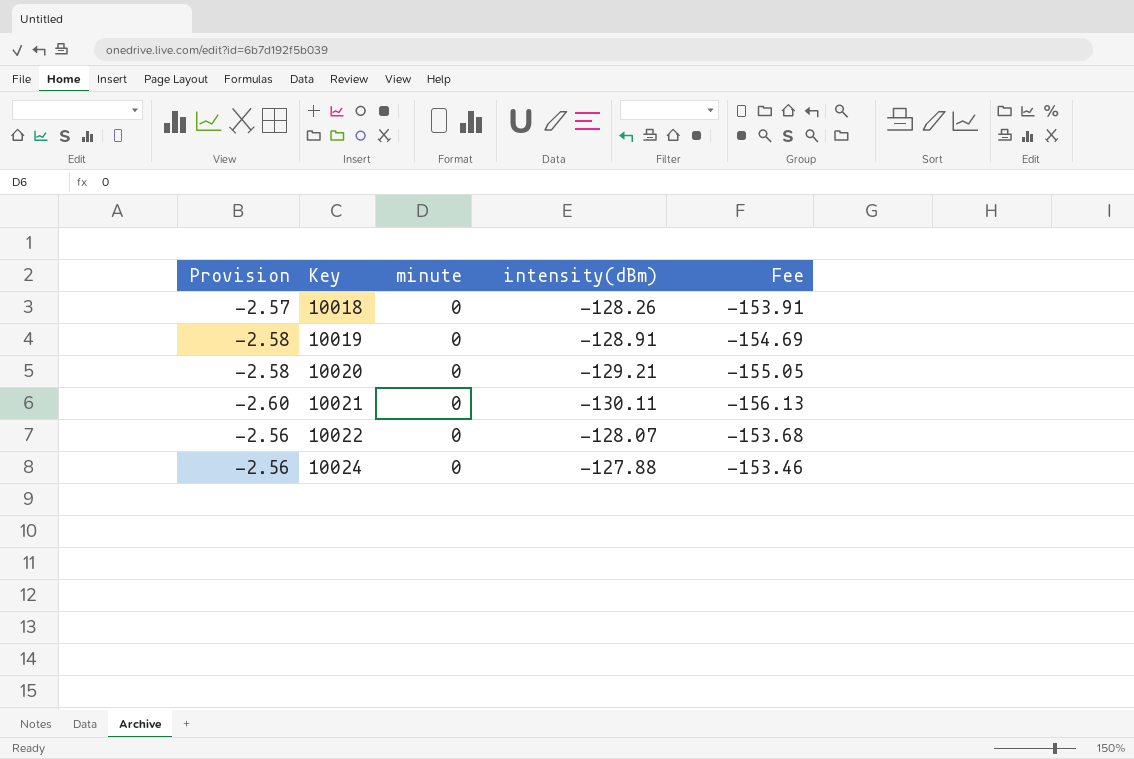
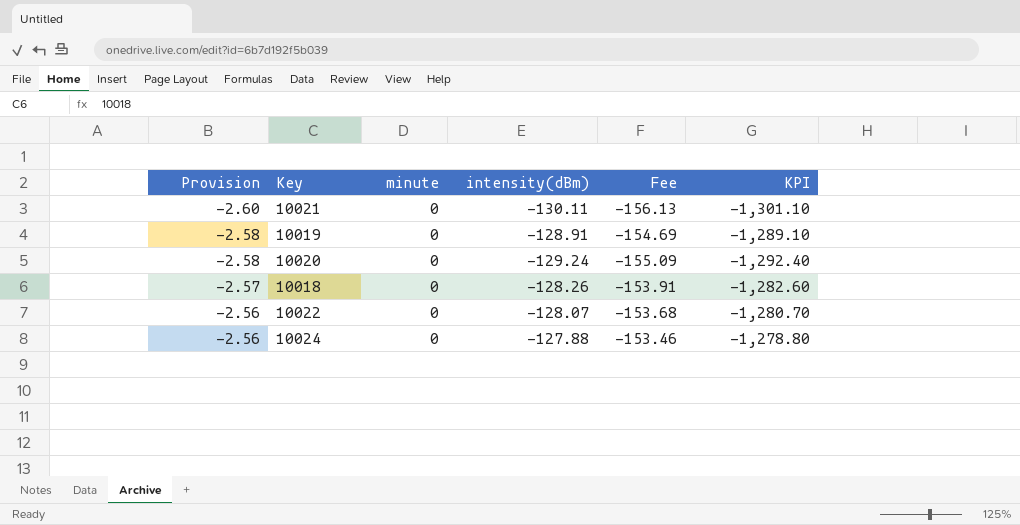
row order: Key ascending -> Provision ascending
column KPI | formula: none -> [intensity(dBm)] * 10
10020 | intensity(dBm): -129.21 -> -129.24
10020 | Fee: -155.05 -> -155.09

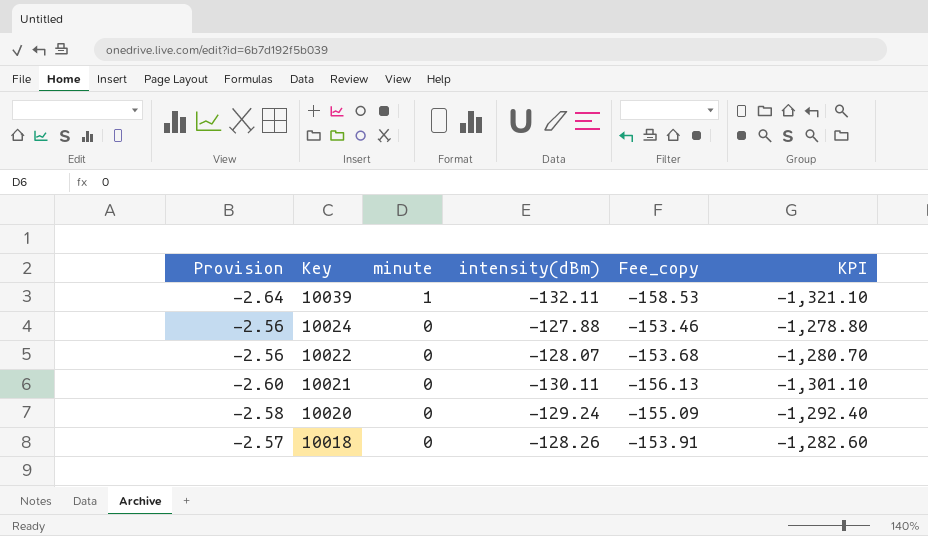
row order: Provision ascending -> Key descending
column name: Fee -> Fee_copy
row 10019: -2.58 | 0 | -128.91 | -154.69 | -1,289.10 -> none
row 10039: none -> -2.64 | 1 | -132.11 | -158.53 | -1,321.10

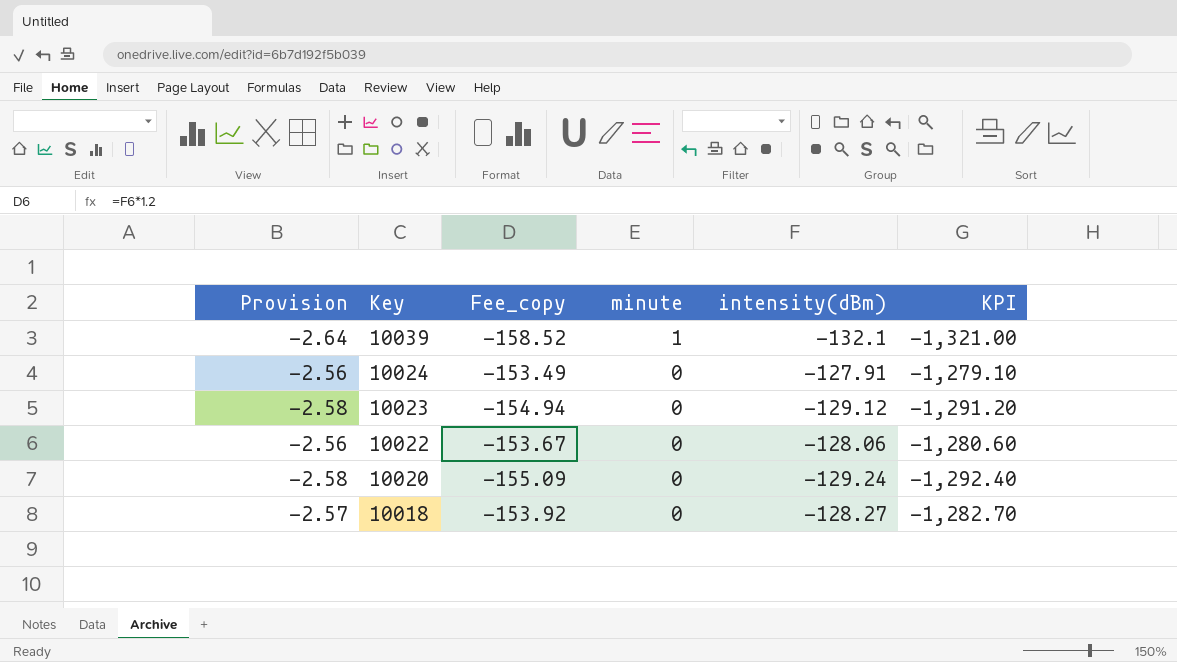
column Fee_copy | position: 5 -> 3
row 10021: -2.60 | 0 | -130.11 | -156.13 | -1,301.10 -> none
10039 | Fee_copy: -158.53 -> -158.52
10039 | intensity(dBm): -132.11 -> -132.1
10039 | KPI: -1,321.10 -> -1,321.00
10024 | Fee_copy: -153.46 -> -153.49
10024 | intensity(dBm): -127.88 -> -127.91
10024 | KPI: -1,278.80 -> -1,279.10
row 10023: none -> -2.58 | -154.94 | 0 | -129.12 | -1,291.20
10022 | Fee_copy: -153.68 -> -153.67
10022 | intensity(dBm): -128.07 -> -128.06
10022 | KPI: -1,280.70 -> -1,280.60
10018 | Fee_copy: -153.91 -> -153.92
10018 | intensity(dBm): -128.26 -> -128.27
10018 | KPI: -1,282.60 -> -1,282.70

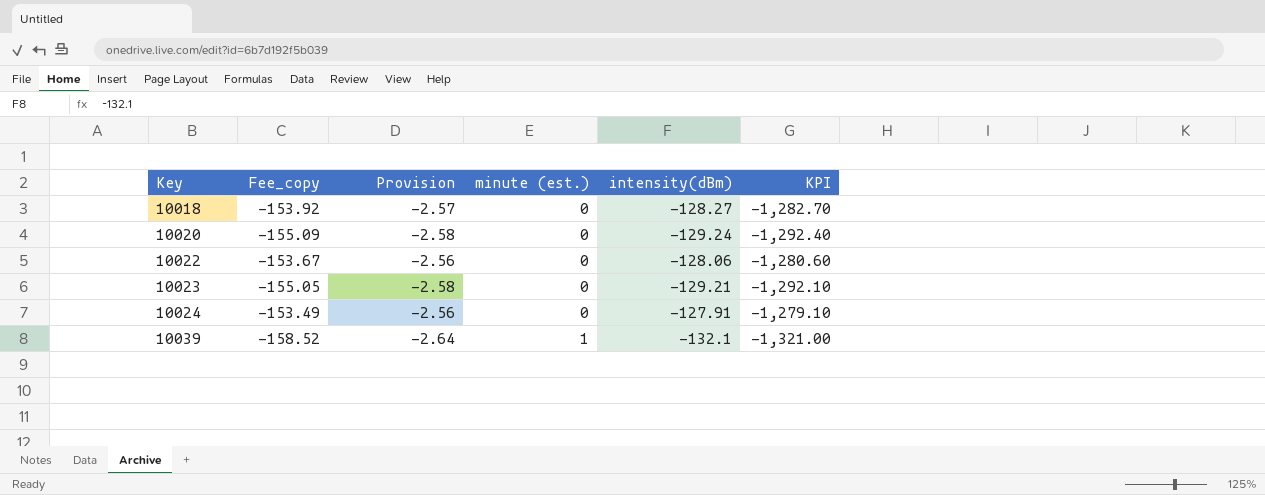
row order: Key descending -> Key ascending
column Provision | position: 1 -> 3
column name: minute -> minute (est.)
10023 | Fee_copy: -154.94 -> -155.05
10023 | intensity(dBm): -129.12 -> -129.21
10023 | KPI: -1,291.20 -> -1,292.10

